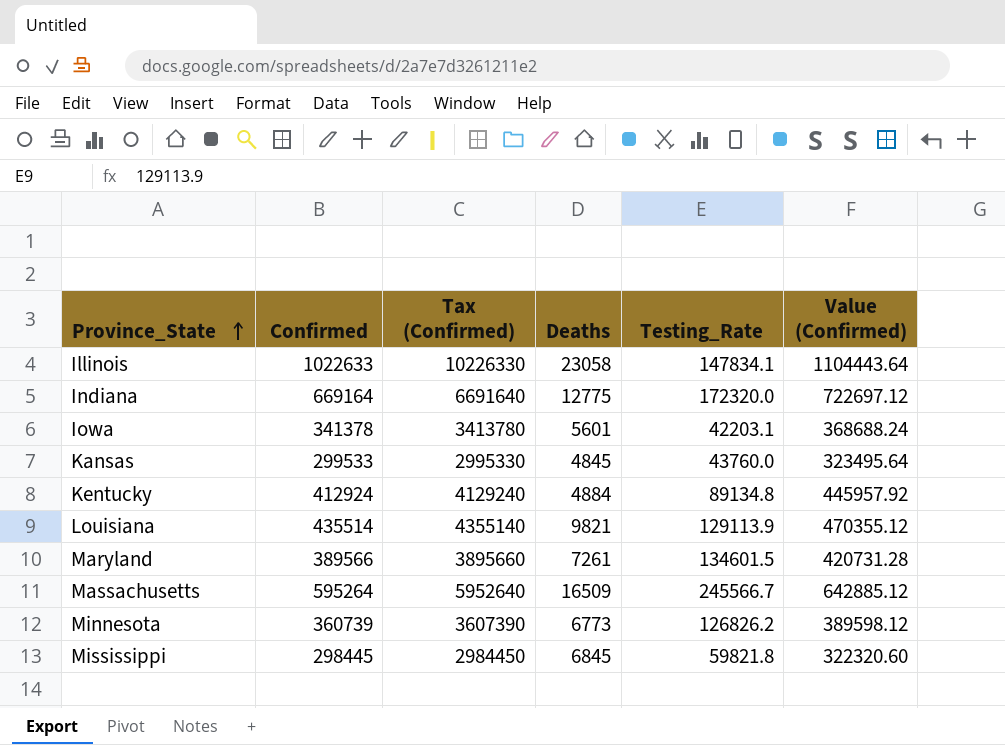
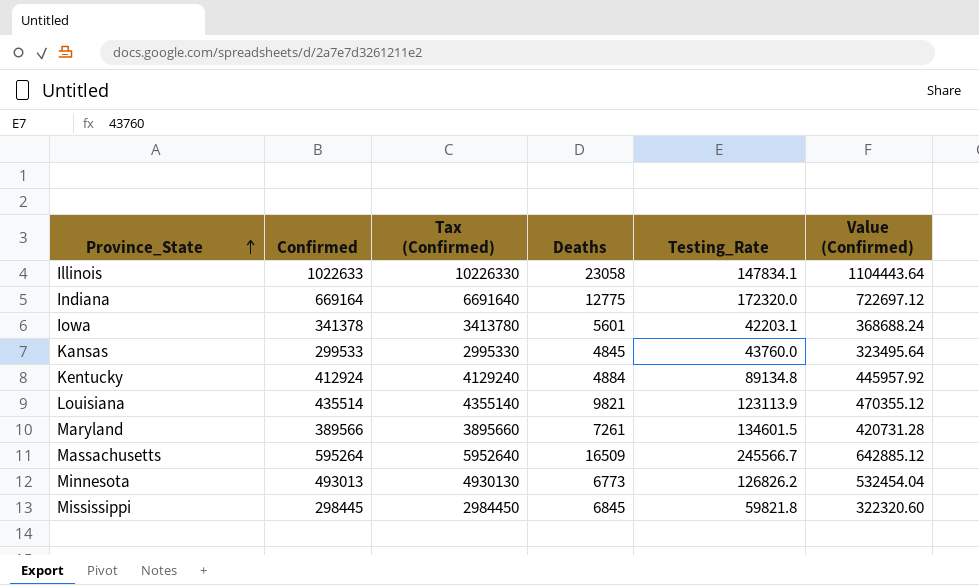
Louisiana | Testing_Rate: 129113.9 -> 123113.9
Minnesota | Confirmed: 360739 -> 493013
Minnesota | Tax (Confirmed): 3607390 -> 4930130
Minnesota | Value (Confirmed): 389598.12 -> 532454.04

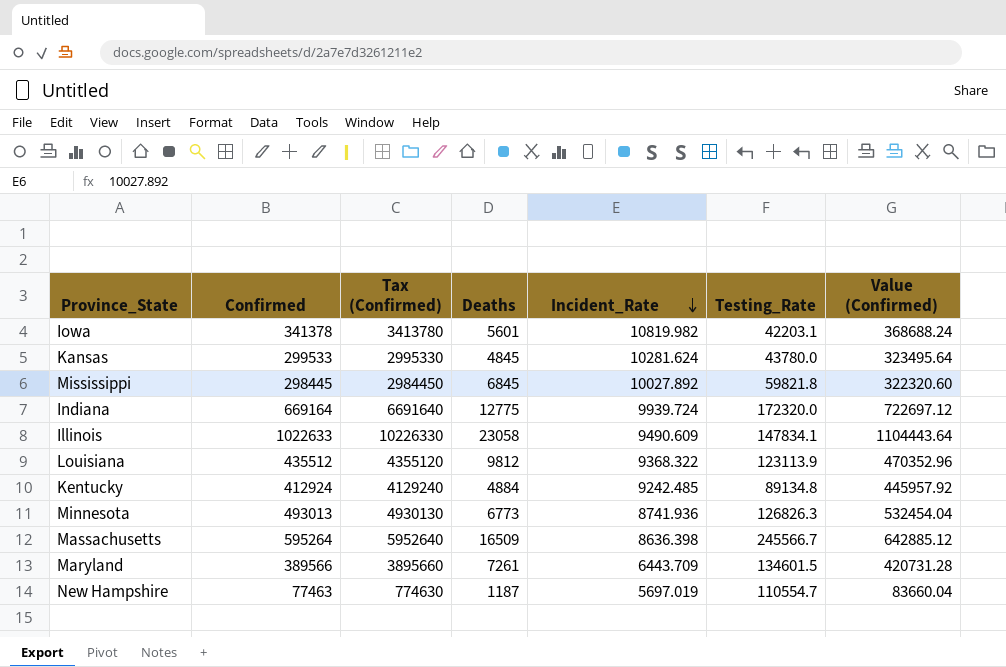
row order: Province_State ascending -> Incident_Rate descending
column Incident_Rate | position: none -> 5
Kansas | Testing_Rate: 43760.0 -> 43780.0
Louisiana | Confirmed: 435514 -> 435512
Louisiana | Tax (Confirmed): 4355140 -> 4355120
Louisiana | Deaths: 9821 -> 9812
Louisiana | Value (Confirmed): 470355.12 -> 470352.96
Minnesota | Testing_Rate: 126826.2 -> 126826.3
row New Hampshire: none -> 77463 | 774630 | 1187 | 5697.019 | 110554.7 | 83660.04

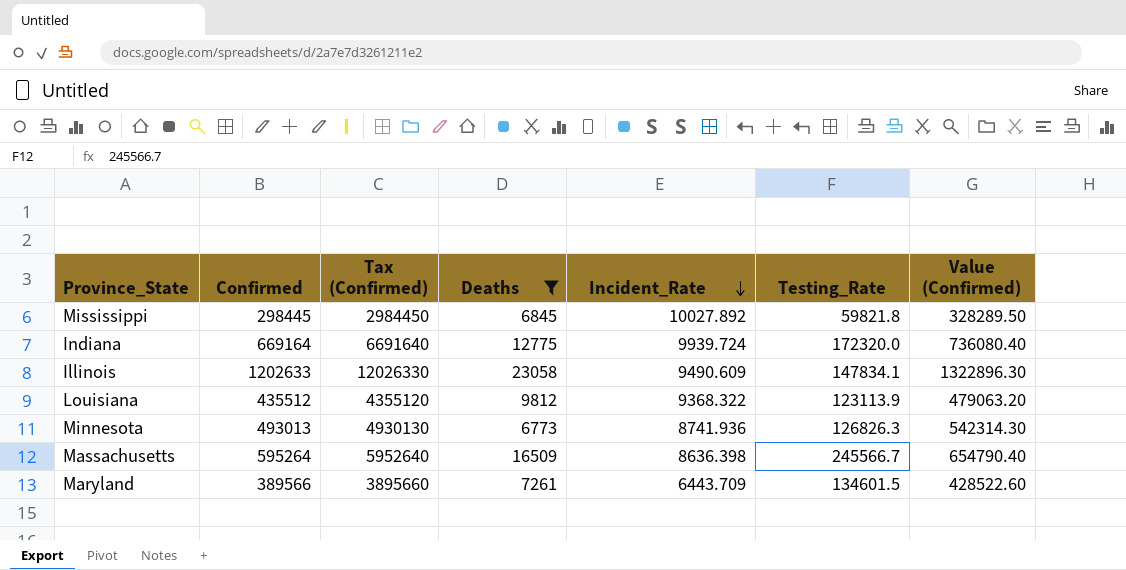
filter: none -> Deaths >= 6773
column Value (Confirmed) | formula: [Confirmed] * 1.08 -> [Confirmed] * 1.1
Illinois | Confirmed: 1022633 -> 1202633
Illinois | Tax (Confirmed): 10226330 -> 12026330

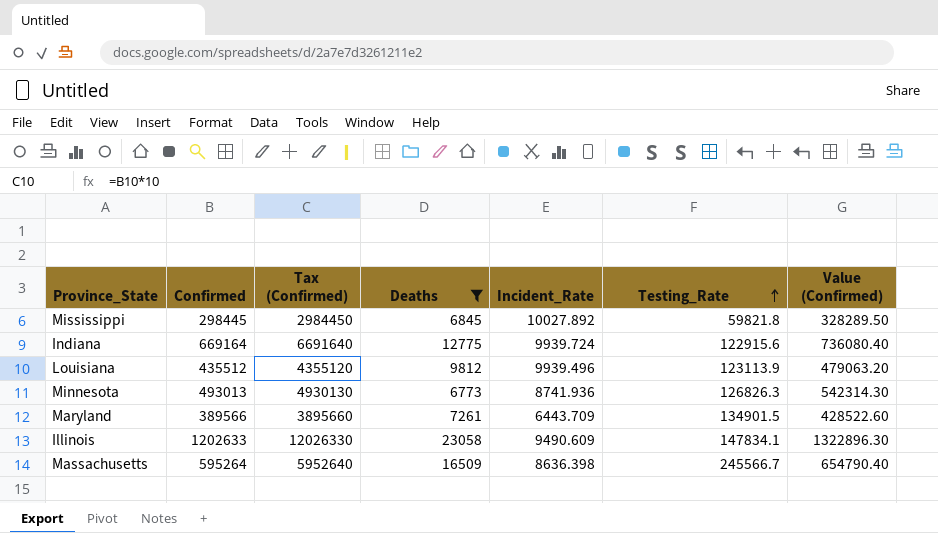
row order: Incident_Rate descending -> Testing_Rate ascending
Indiana | Testing_Rate: 172320.0 -> 122915.6
Louisiana | Incident_Rate: 9368.322 -> 9939.496
Maryland | Testing_Rate: 134601.5 -> 134901.5

